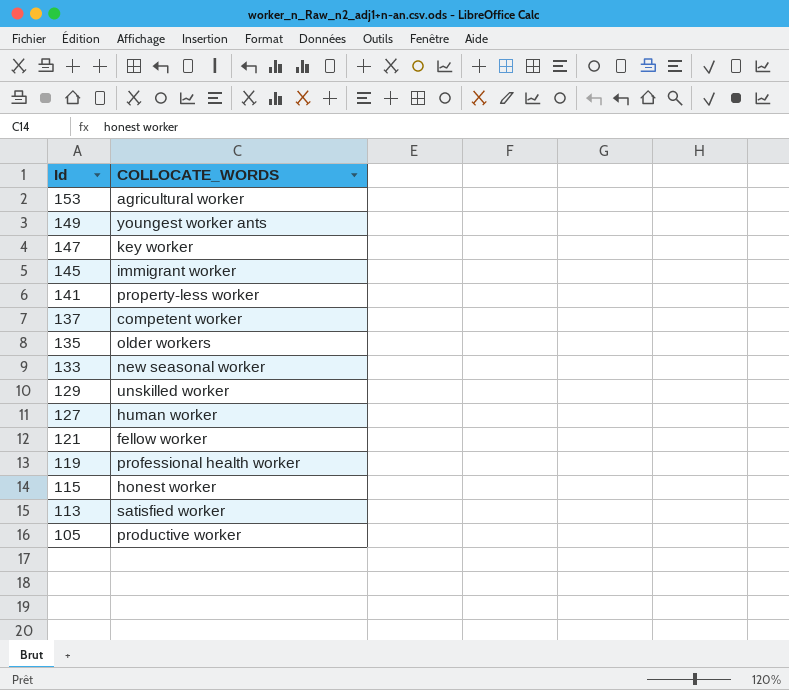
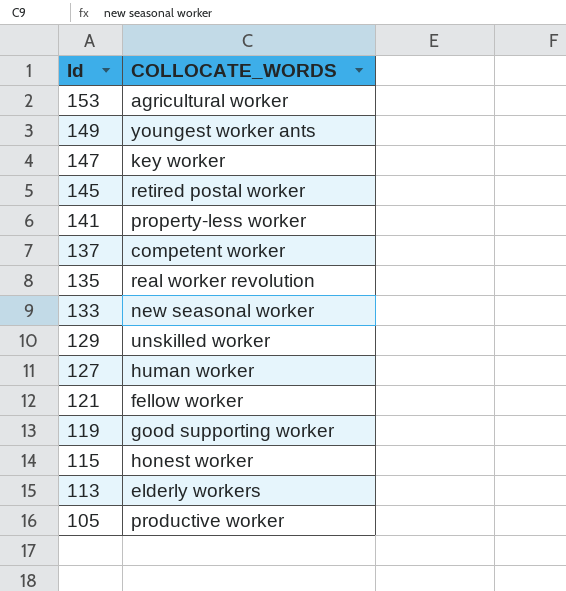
145 | COLLOCATE_WORDS: immigrant worker -> retired postal worker
135 | COLLOCATE_WORDS: older workers -> real worker revolution
119 | COLLOCATE_WORDS: professional health worker -> good supporting worker
113 | COLLOCATE_WORDS: satisfied worker -> elderly workers

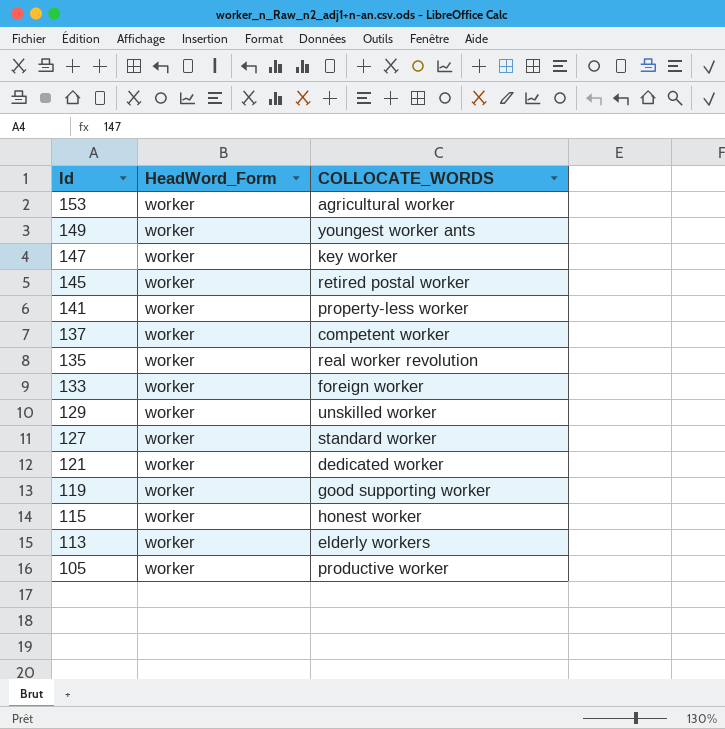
column HeadWord_Form | position: none -> 2
133 | COLLOCATE_WORDS: new seasonal worker -> foreign worker
127 | COLLOCATE_WORDS: human worker -> standard worker
121 | COLLOCATE_WORDS: fellow worker -> dedicated worker

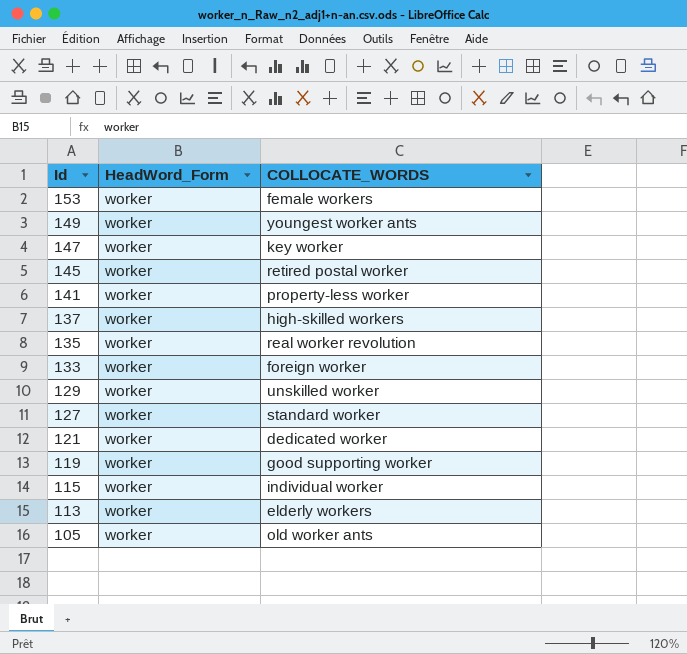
153 | COLLOCATE_WORDS: agricultural worker -> female workers
137 | COLLOCATE_WORDS: competent worker -> high-skilled workers
115 | COLLOCATE_WORDS: honest worker -> individual worker
105 | COLLOCATE_WORDS: productive worker -> old worker ants

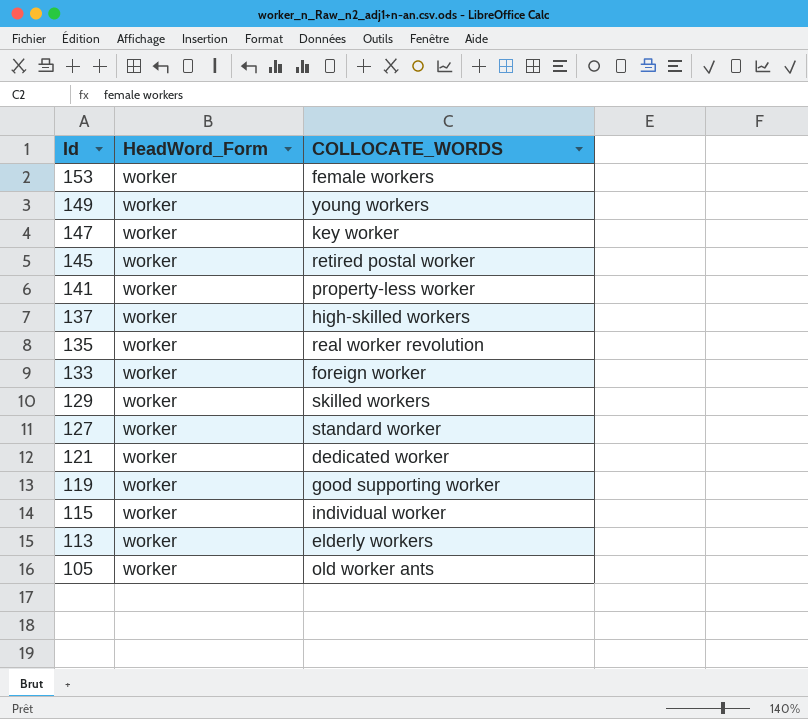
149 | COLLOCATE_WORDS: youngest worker ants -> young workers
129 | COLLOCATE_WORDS: unskilled worker -> skilled workers

